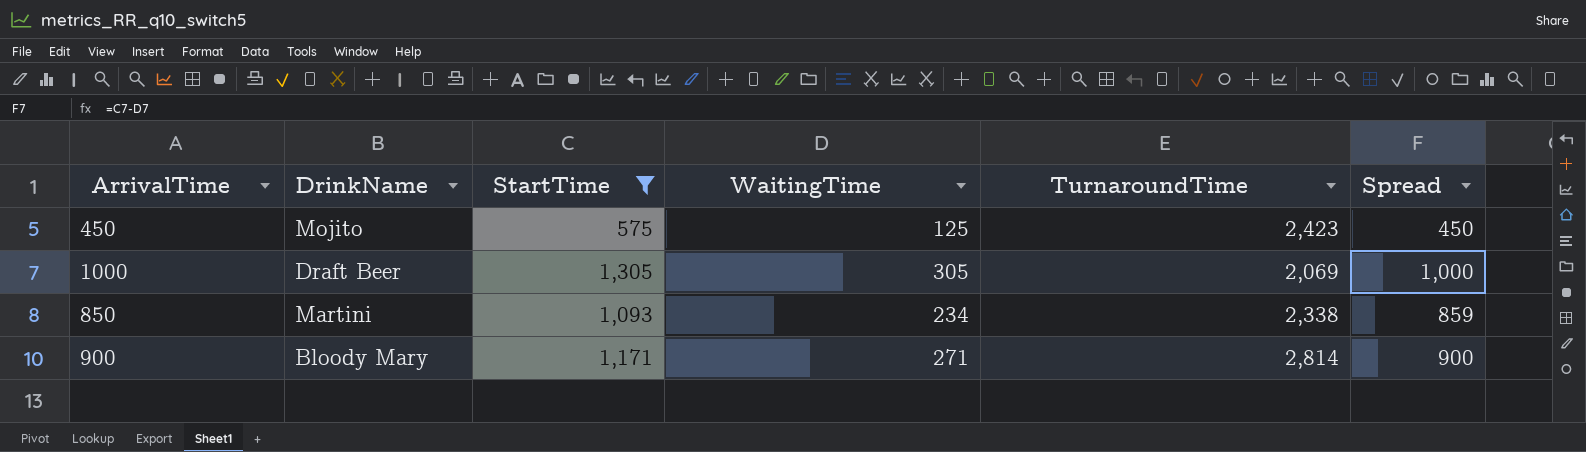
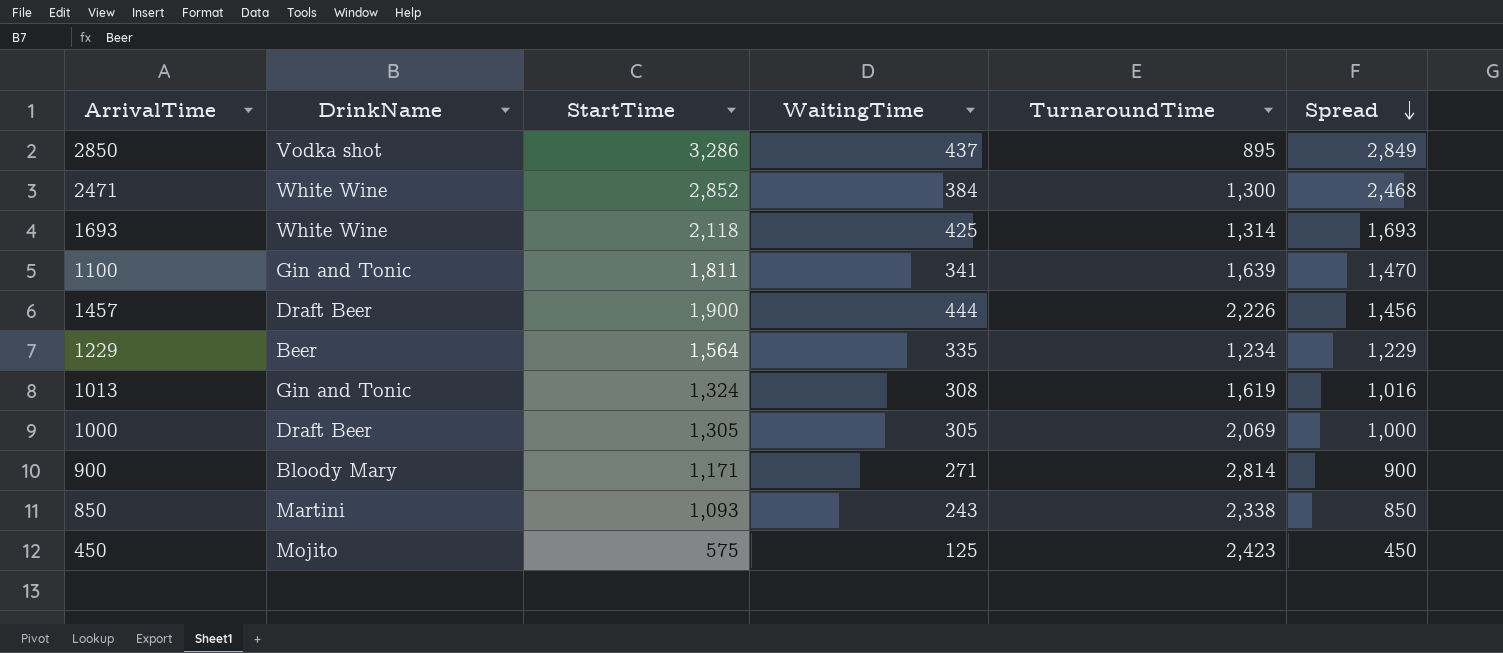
filter: StartTime <= 1,305 -> none
row order: none -> Spread descending
850 | WaitingTime: 234 -> 243
850 | Spread: 859 -> 850

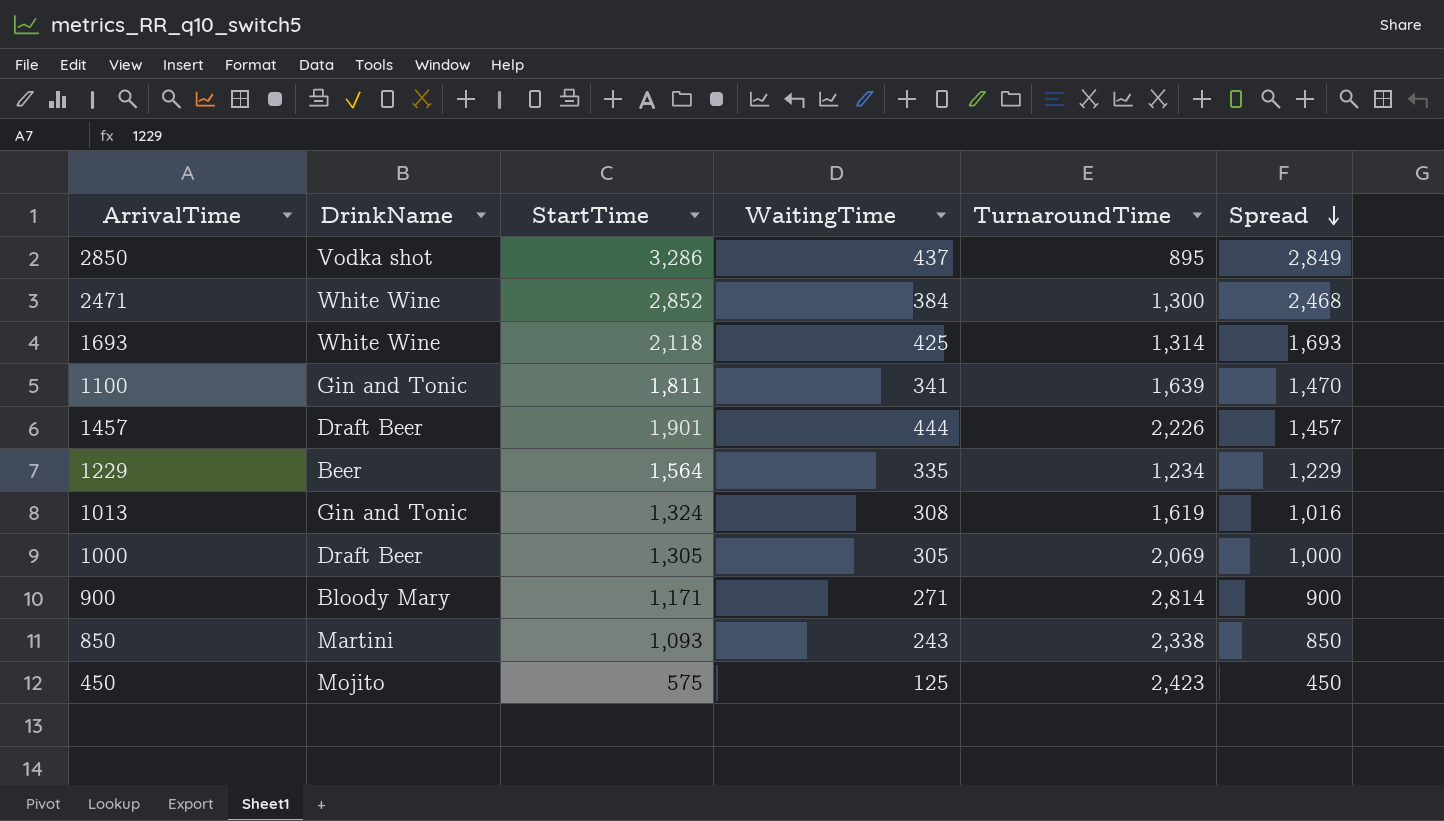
1457 | StartTime: 1,900 -> 1,901
1457 | Spread: 1,456 -> 1,457

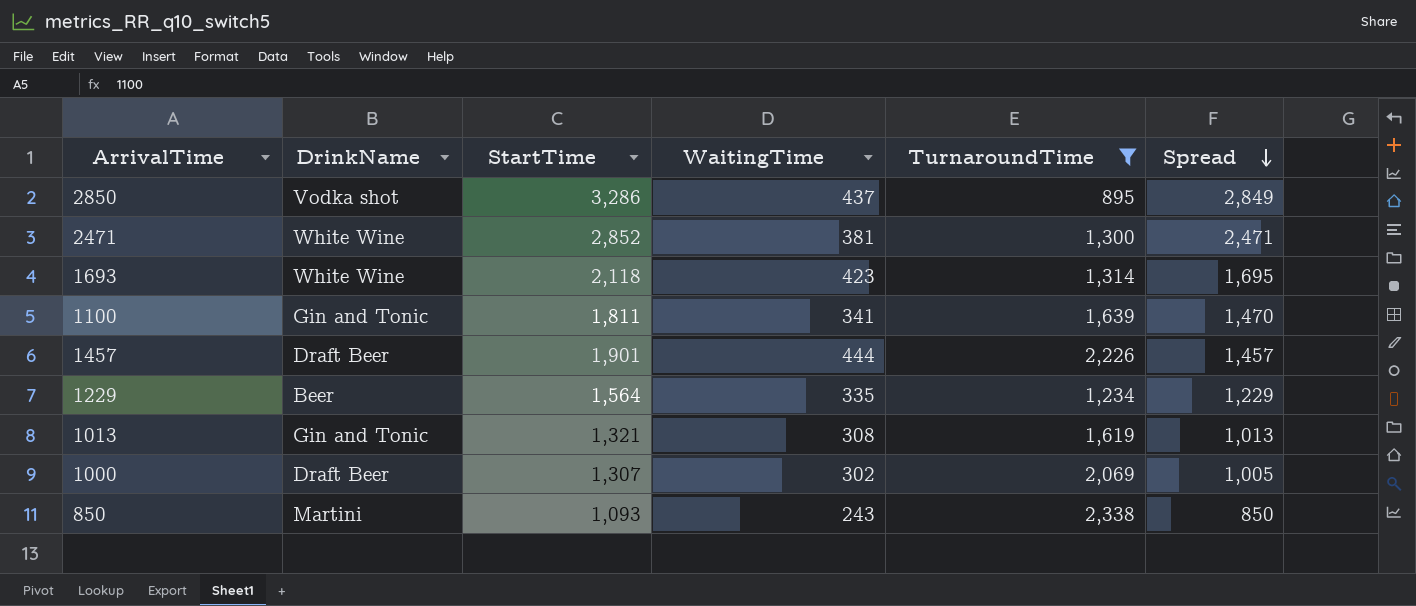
filter: none -> TurnaroundTime <= 2,338
2471 | WaitingTime: 384 -> 381
2471 | Spread: 2,468 -> 2,471
1693 | WaitingTime: 425 -> 423
1693 | Spread: 1,693 -> 1,695
1013 | StartTime: 1,324 -> 1,321
1013 | Spread: 1,016 -> 1,013
1000 | StartTime: 1,305 -> 1,307
1000 | WaitingTime: 305 -> 302
1000 | Spread: 1,000 -> 1,005

